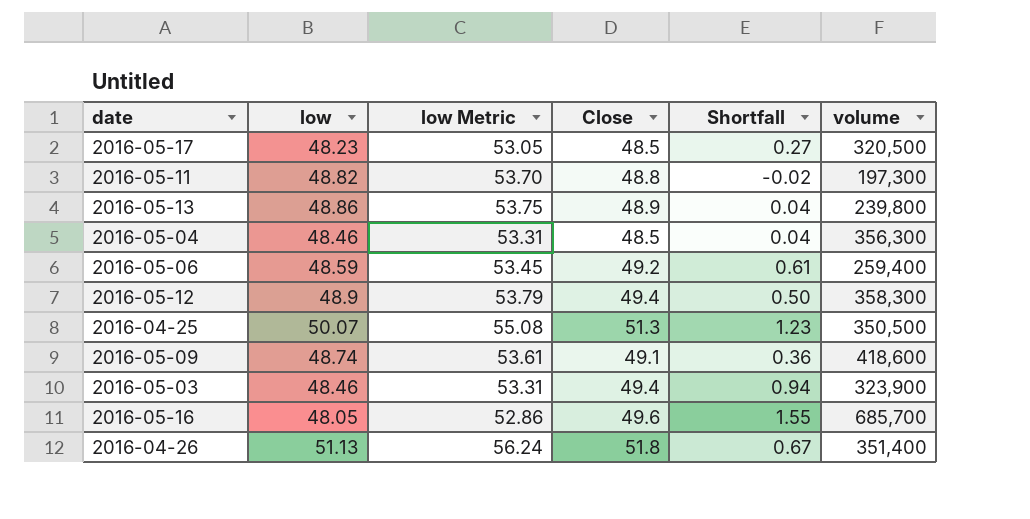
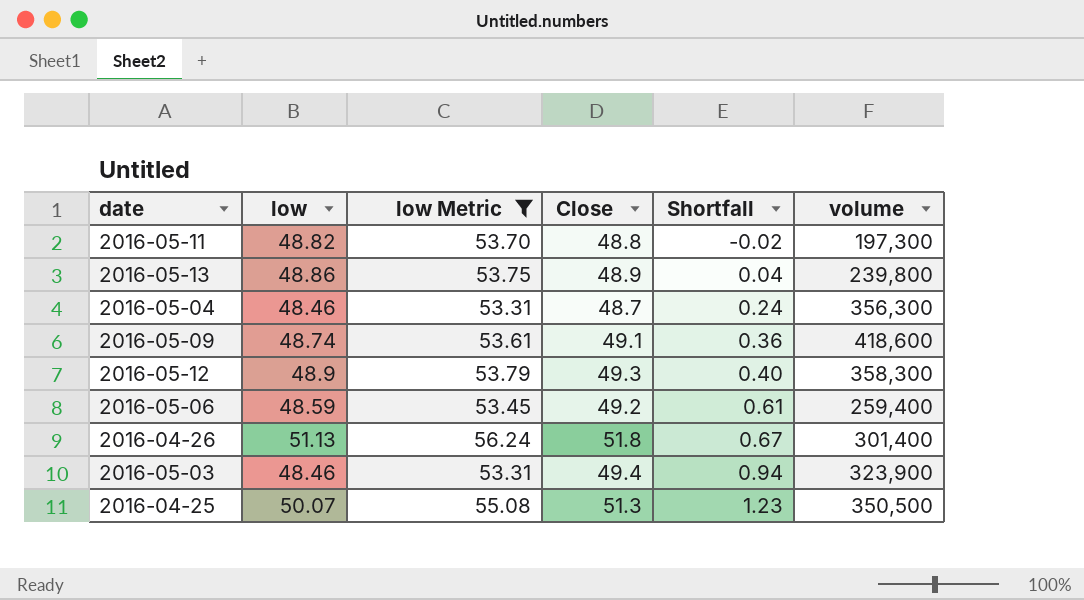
filter: none -> low Metric >= 53.31
row order: none -> Shortfall ascending
2016-05-04 | Close: 48.5 -> 48.7
2016-05-04 | Shortfall: 0.04 -> 0.24
2016-05-12 | Close: 49.4 -> 49.3
2016-05-12 | Shortfall: 0.50 -> 0.40
2016-04-26 | volume: 351,400 -> 301,400

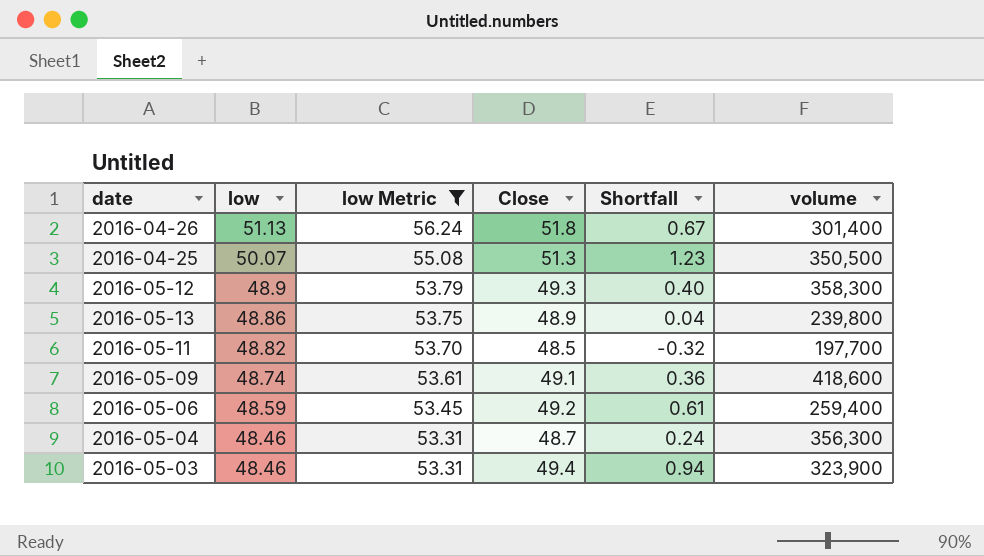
row order: Shortfall ascending -> low descending
2016-05-11 | Close: 48.8 -> 48.5
2016-05-11 | Shortfall: -0.02 -> -0.32
2016-05-11 | volume: 197,300 -> 197,700

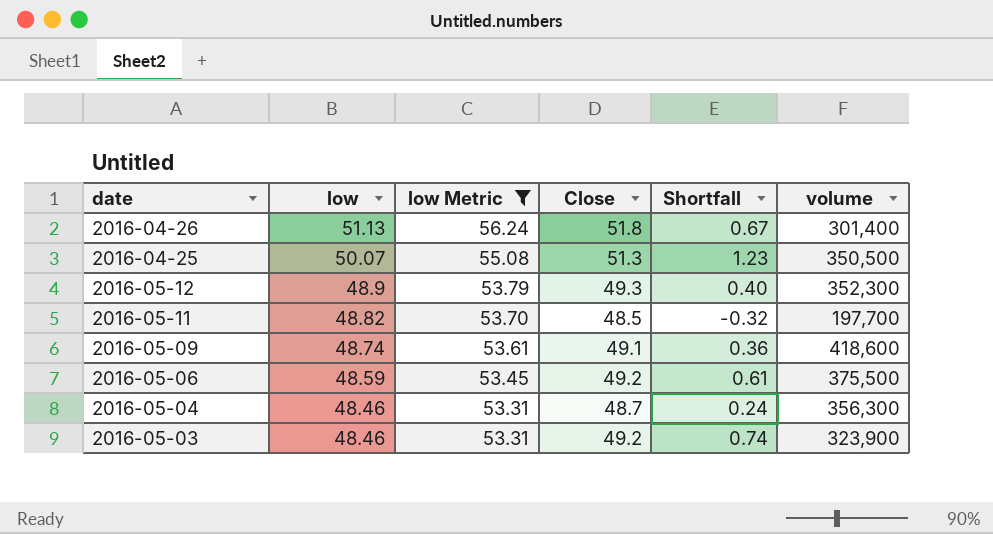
row 2016-05-13: 48.86 | 53.75 | 48.9 | 0.04 | 239,800 -> none
2016-05-12 | volume: 358,300 -> 352,300
2016-05-06 | volume: 259,400 -> 375,500
2016-05-03 | Close: 49.4 -> 49.2
2016-05-03 | Shortfall: 0.94 -> 0.74

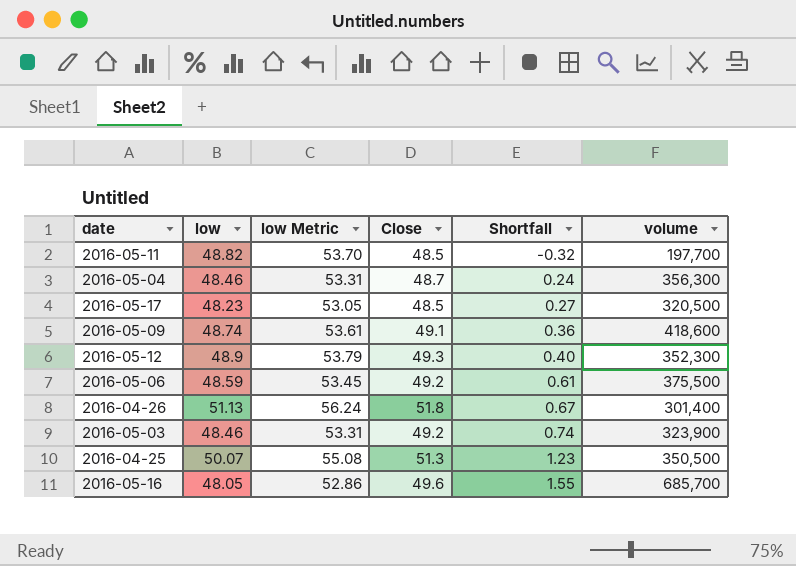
filter: low Metric >= 53.31 -> none
row order: low descending -> Shortfall ascending

